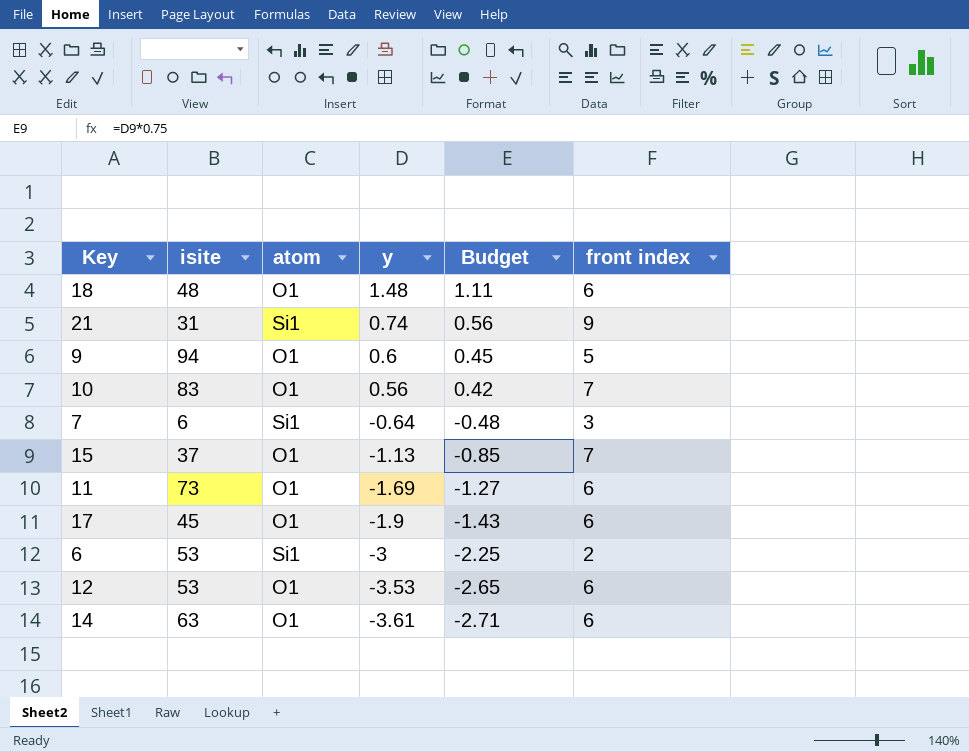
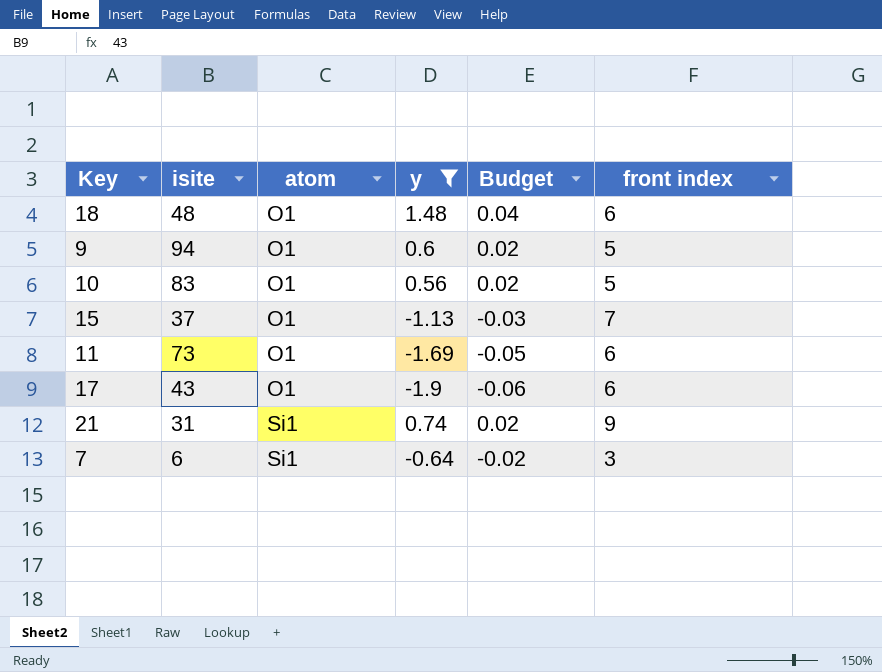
filter: none -> y >= -1.9
row order: y descending -> atom ascending
column Budget | formula: [y] * 0.75 -> [y] * 0.03
10 | front index: 7 -> 5
17 | isite: 45 -> 43

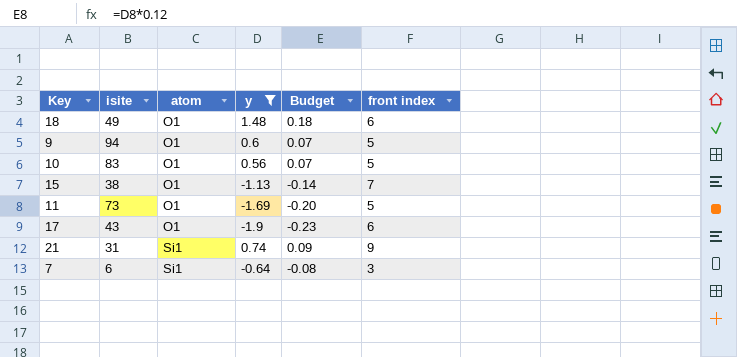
column Budget | formula: [y] * 0.03 -> [y] * 0.12
18 | isite: 48 -> 49
15 | isite: 37 -> 38
11 | front index: 6 -> 5

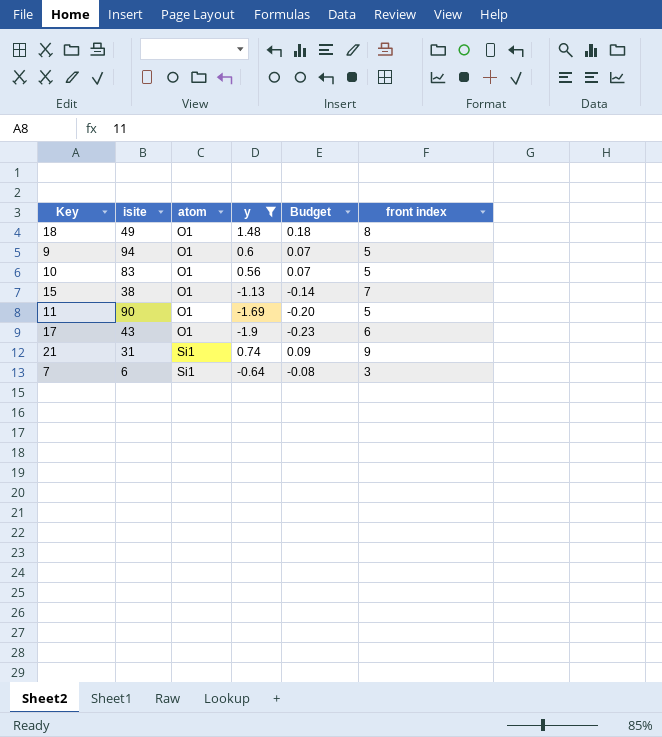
18 | front index: 6 -> 8
11 | isite: 73 -> 90

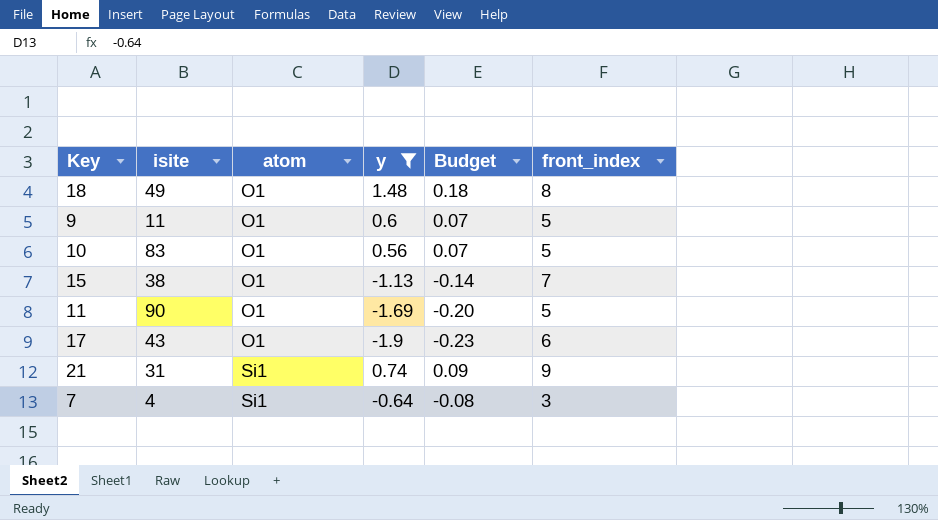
column name: front index -> front_index
9 | isite: 94 -> 11
7 | isite: 6 -> 4

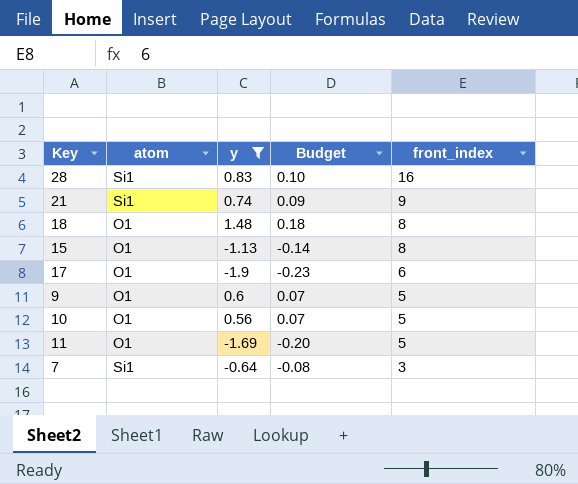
row order: atom ascending -> front_index descending
column isite | position: 2 -> none
row 28: none -> Si1 | 0.83 | 0.10 | 16
15 | front_index: 7 -> 8

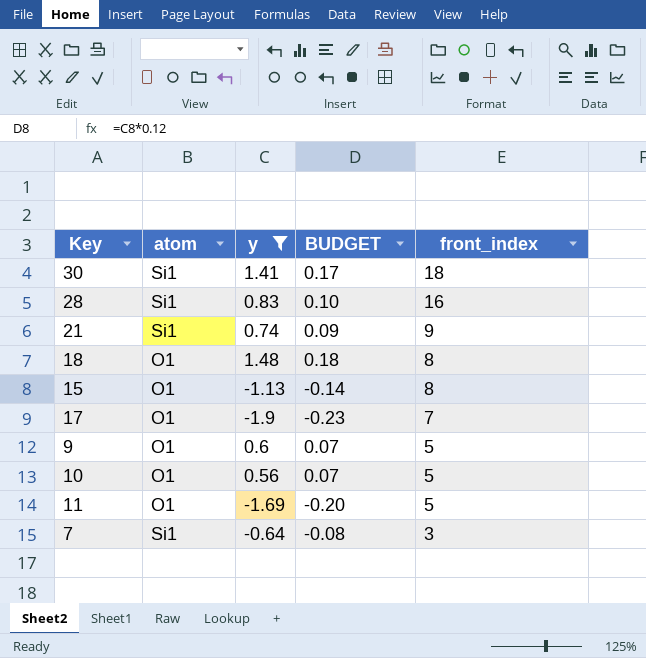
column name: Budget -> BUDGET
row 30: none -> Si1 | 1.41 | 0.17 | 18
17 | front_index: 6 -> 7

